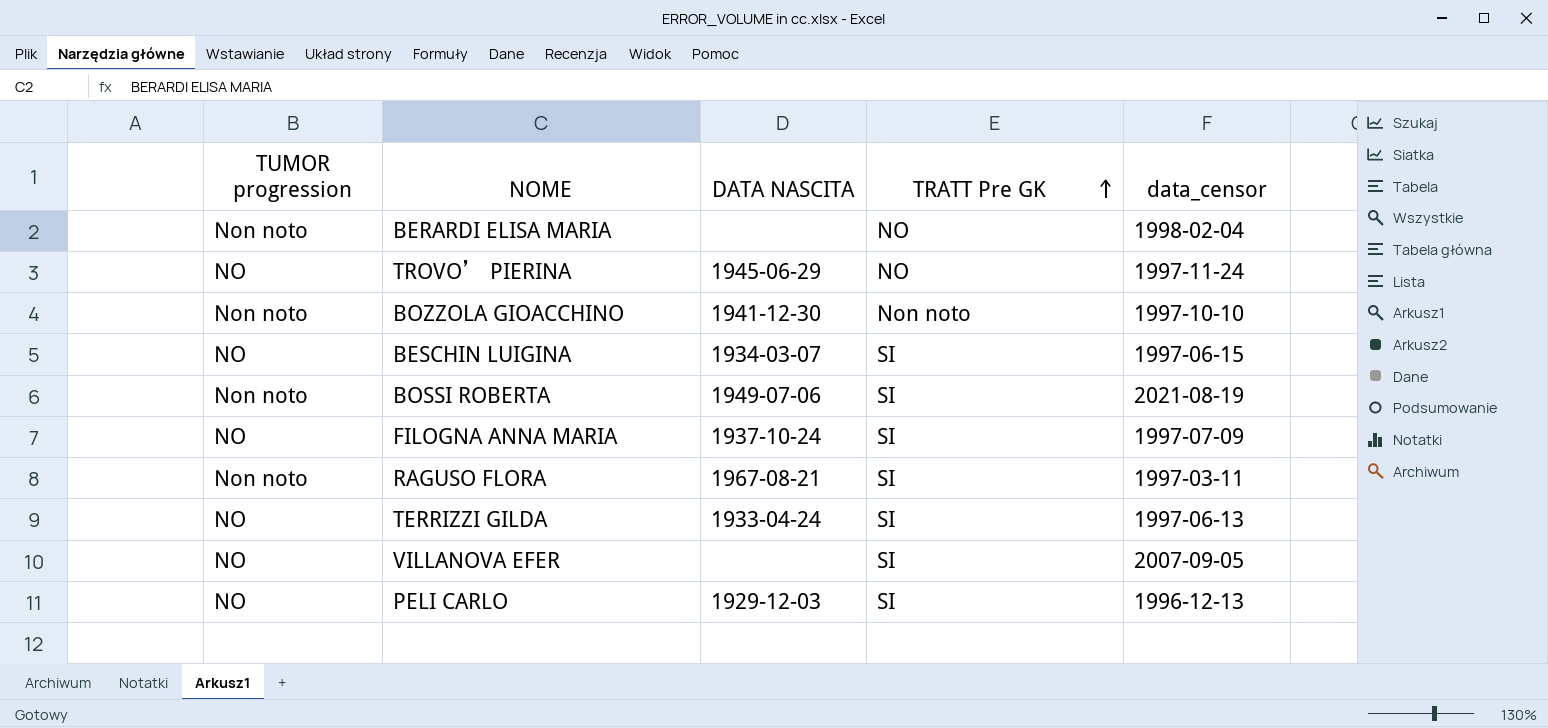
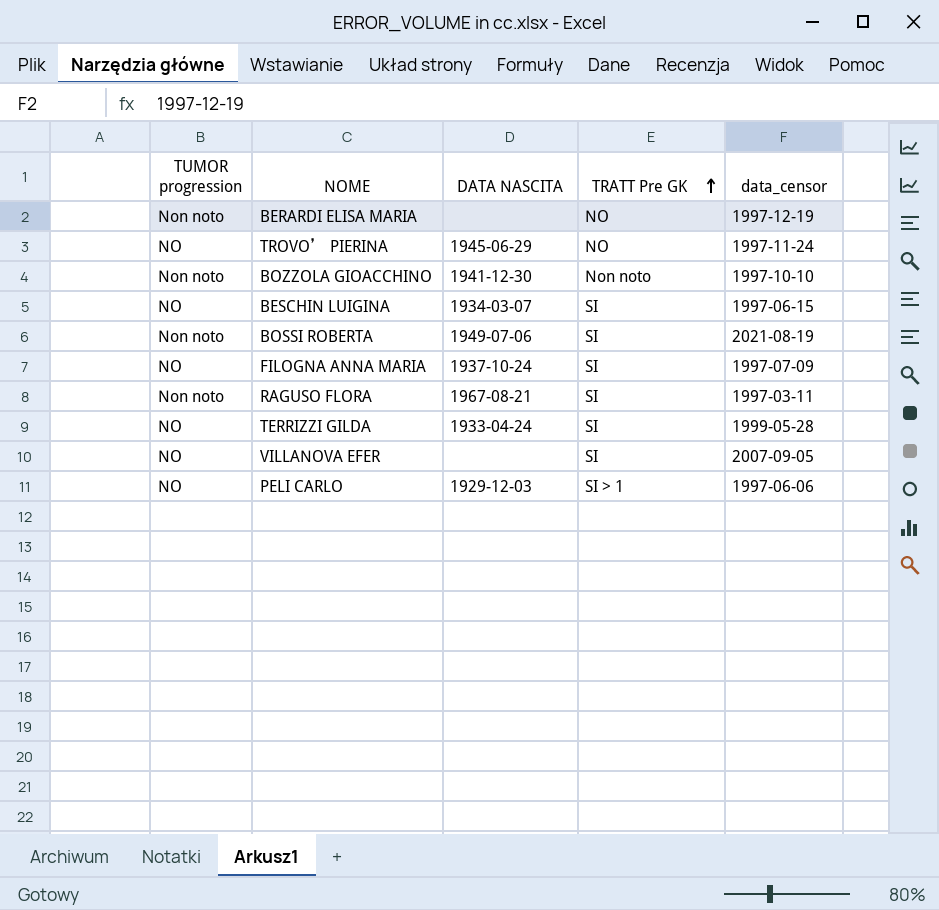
BERARDI ELISA MARIA | data_censor: 1998-02-04 -> 1997-12-19
TERRIZZI GILDA | data_censor: 1997-06-13 -> 1999-05-28
PELI CARLO | TRATT Pre GK: SI -> SI > 1
PELI CARLO | data_censor: 1996-12-13 -> 1997-06-06

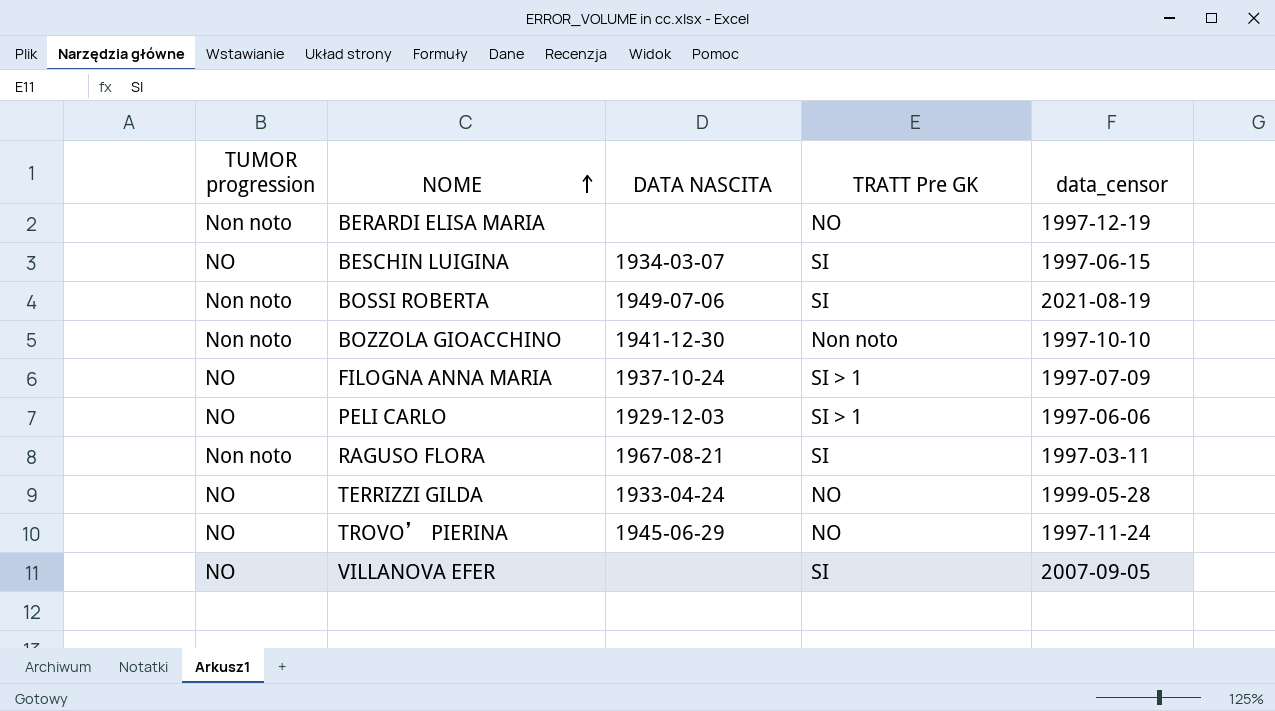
row order: TRATT Pre GK ascending -> NOME ascending
FILOGNA ANNA MARIA | TRATT Pre GK: SI -> SI > 1
TERRIZZI GILDA | TRATT Pre GK: SI -> NO

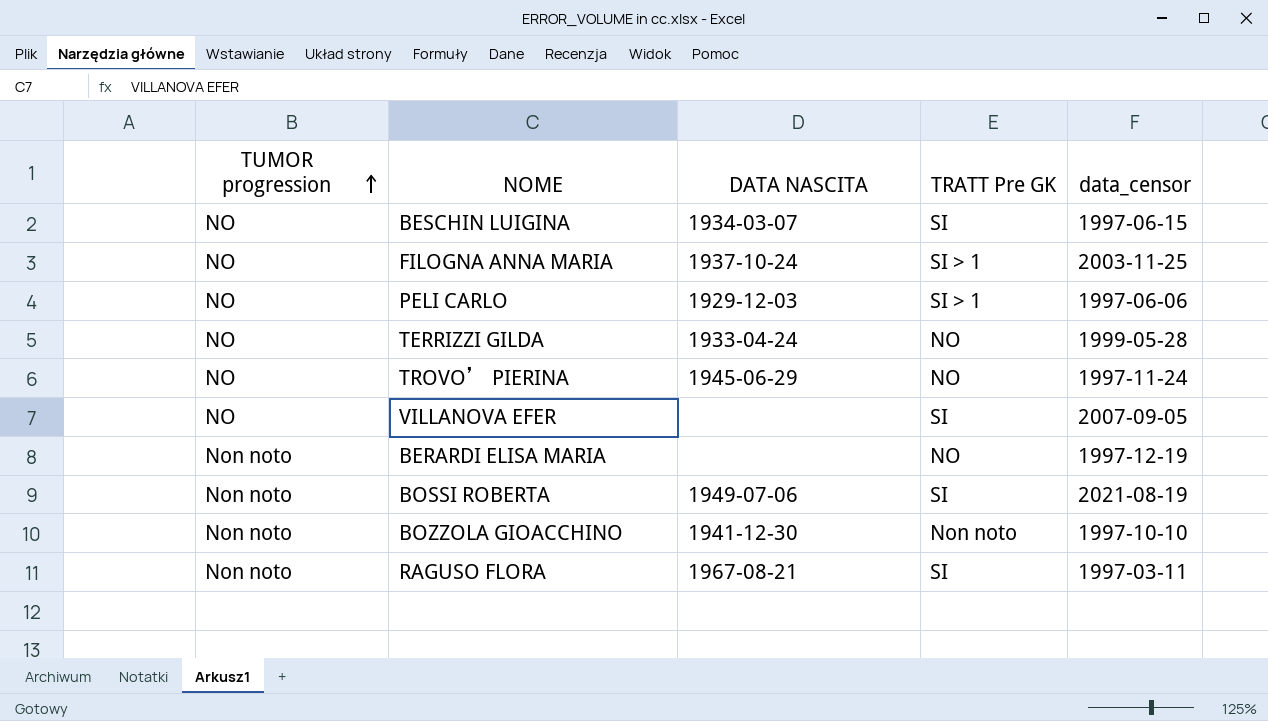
row order: NOME ascending -> TUMOR progression ascending
FILOGNA ANNA MARIA | data_censor: 1997-07-09 -> 2003-11-25

